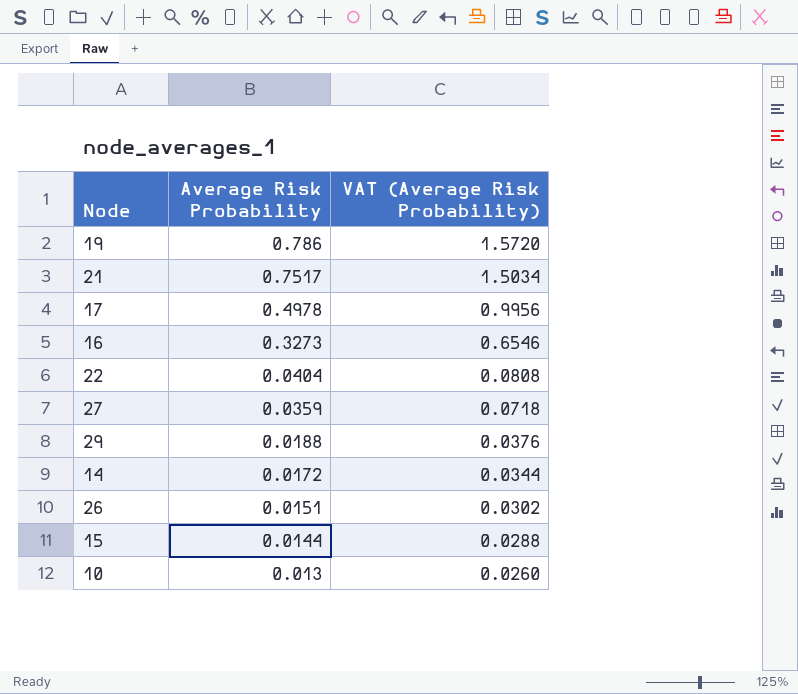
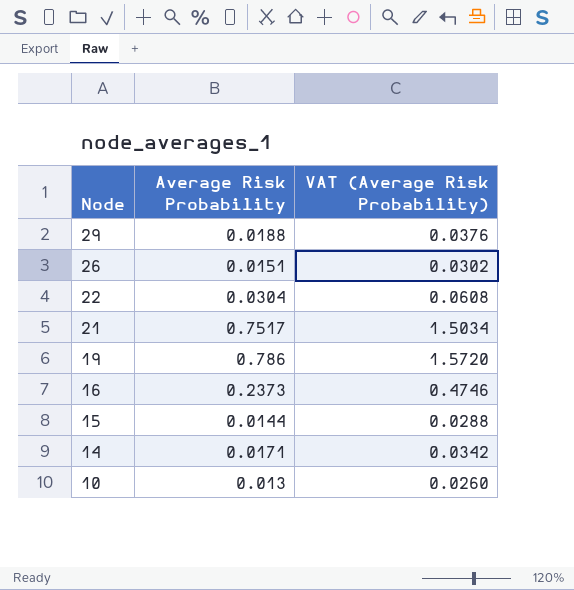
row order: Average Risk Probability descending -> Node descending
row 17: 0.4978 | 0.9956 -> none
row 27: 0.0359 | 0.0718 -> none
22 | Average Risk Probability: 0.0404 -> 0.0304
22 | VAT (Average Risk Probability): 0.0808 -> 0.0608
16 | Average Risk Probability: 0.3273 -> 0.2373
16 | VAT (Average Risk Probability): 0.6546 -> 0.4746
14 | Average Risk Probability: 0.0172 -> 0.0171
14 | VAT (Average Risk Probability): 0.0344 -> 0.0342

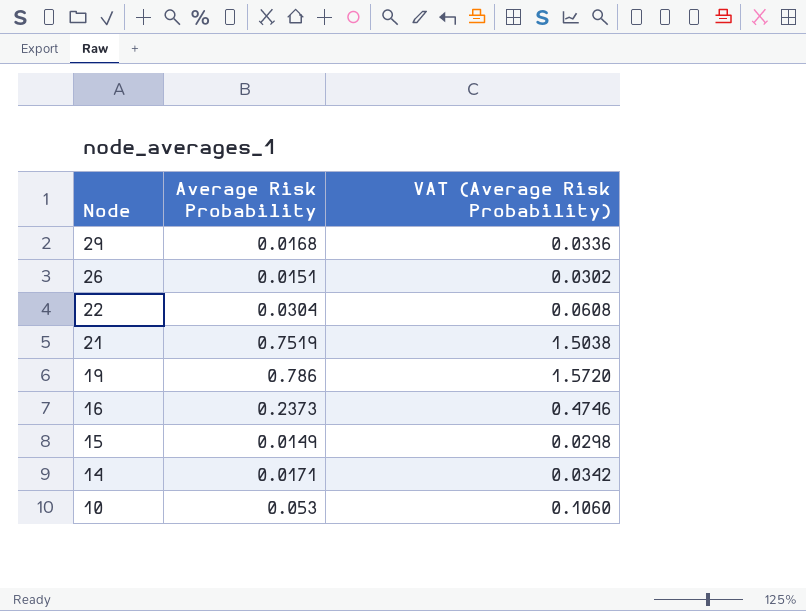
29 | Average Risk Probability: 0.0188 -> 0.0168
29 | VAT (Average Risk Probability): 0.0376 -> 0.0336
21 | Average Risk Probability: 0.7517 -> 0.7519
21 | VAT (Average Risk Probability): 1.5034 -> 1.5038
15 | Average Risk Probability: 0.0144 -> 0.0149
15 | VAT (Average Risk Probability): 0.0288 -> 0.0298
10 | Average Risk Probability: 0.013 -> 0.053
10 | VAT (Average Risk Probability): 0.0260 -> 0.1060

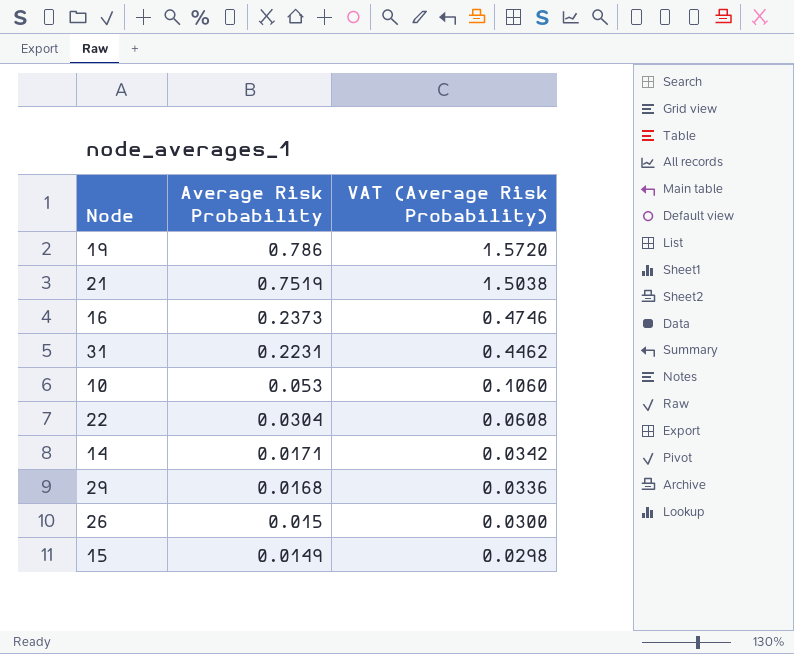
row order: Node descending -> Average Risk Probability descending
row 31: none -> 0.2231 | 0.4462
26 | Average Risk Probability: 0.0151 -> 0.015
26 | VAT (Average Risk Probability): 0.0302 -> 0.0300

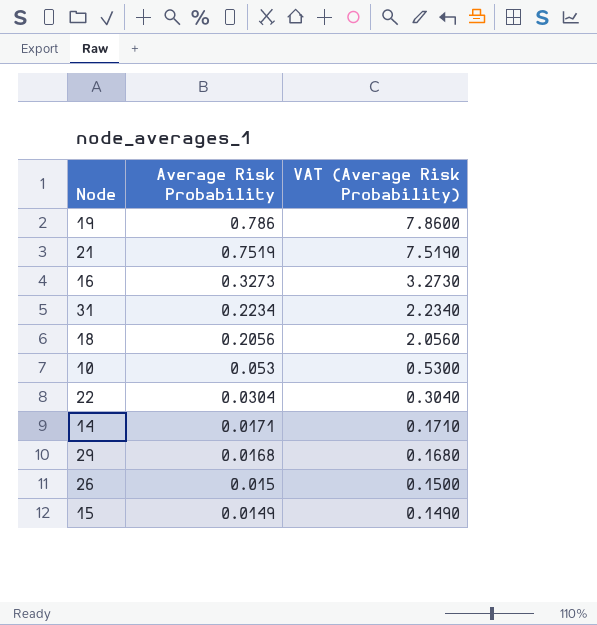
column VAT (Average Risk Probability) | formula: [Average Risk Probability] * 2 -> [Average Risk Probability] * 10
16 | Average Risk Probability: 0.2373 -> 0.3273
31 | Average Risk Probability: 0.2231 -> 0.2234
row 18: none -> 0.2056 | 2.0560

